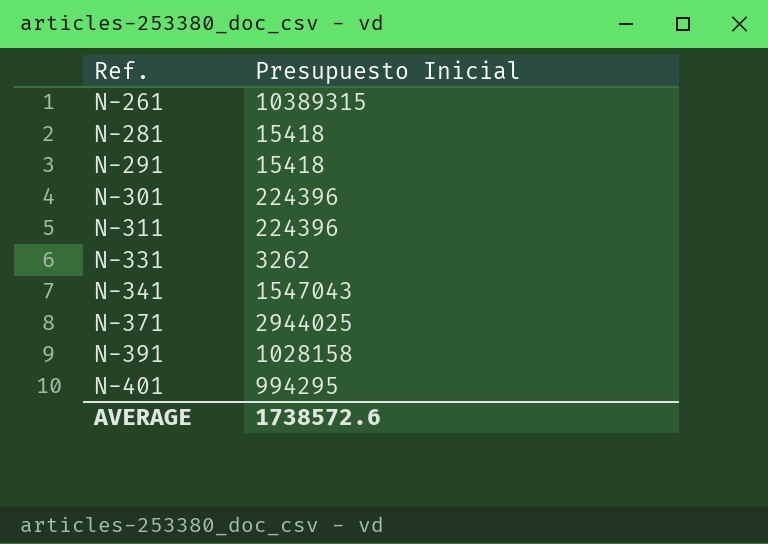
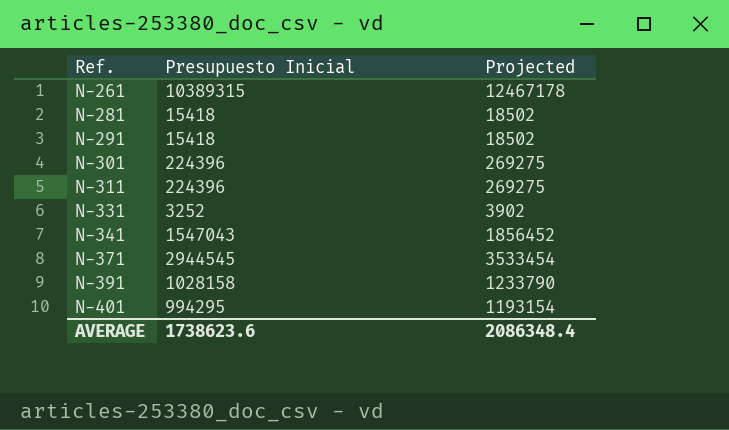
column Projected | formula: none -> [Presupuesto Inicial] * 1.2
N-331 | Presupuesto Inicial: 3262 -> 3252
N-371 | Presupuesto Inicial: 2944025 -> 2944545
AVERAGE | Presupuesto Inicial: 1738572.6 -> 1738623.6

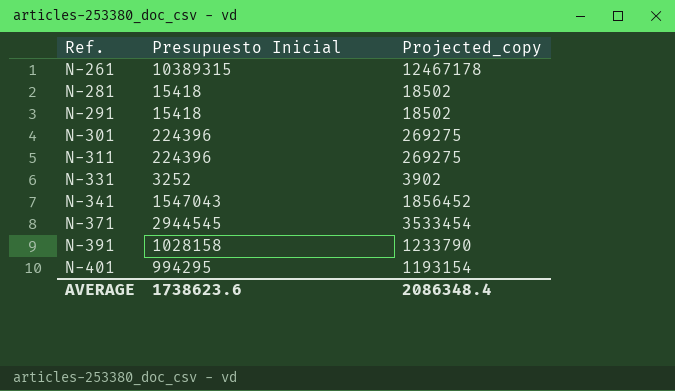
column name: Projected -> Projected_copy

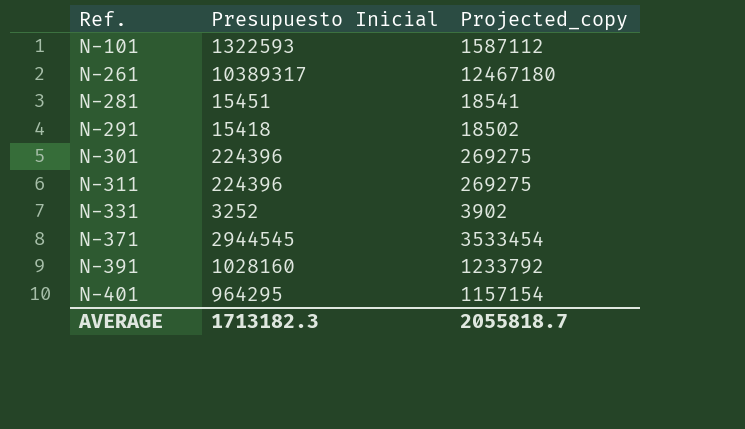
row N-341: 1547043 | 1856452 -> none
row N-101: none -> 1322593 | 1587112
N-261 | Presupuesto Inicial: 10389315 -> 10389317
N-261 | Projected_copy: 12467178 -> 12467180
N-281 | Presupuesto Inicial: 15418 -> 15451
N-281 | Projected_copy: 18502 -> 18541
N-391 | Presupuesto Inicial: 1028158 -> 1028160
N-391 | Projected_copy: 1233790 -> 1233792
N-401 | Presupuesto Inicial: 994295 -> 964295
N-401 | Projected_copy: 1193154 -> 1157154
AVERAGE | Presupuesto Inicial: 1738623.6 -> 1713182.3
AVERAGE | Projected_copy: 2086348.4 -> 2055818.7

